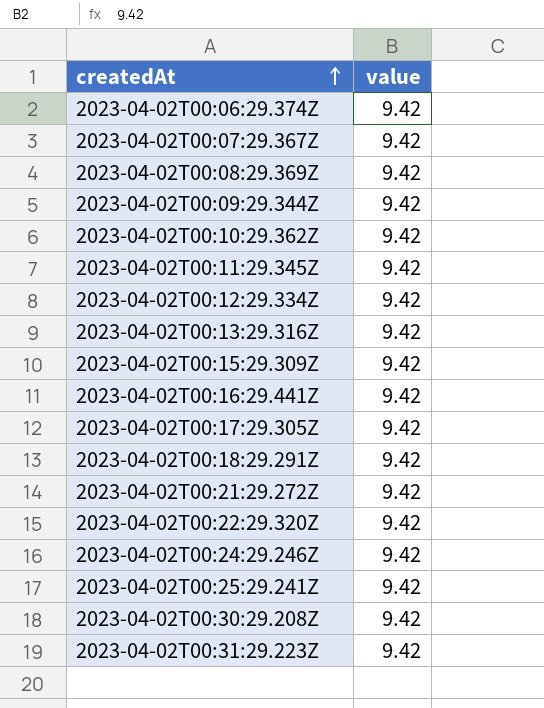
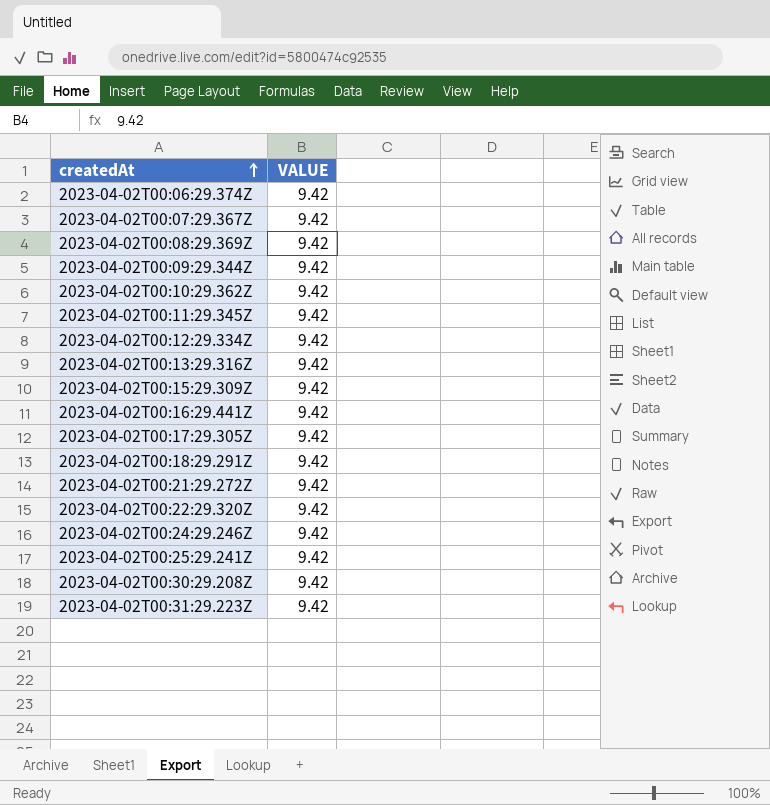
column name: value -> VALUE

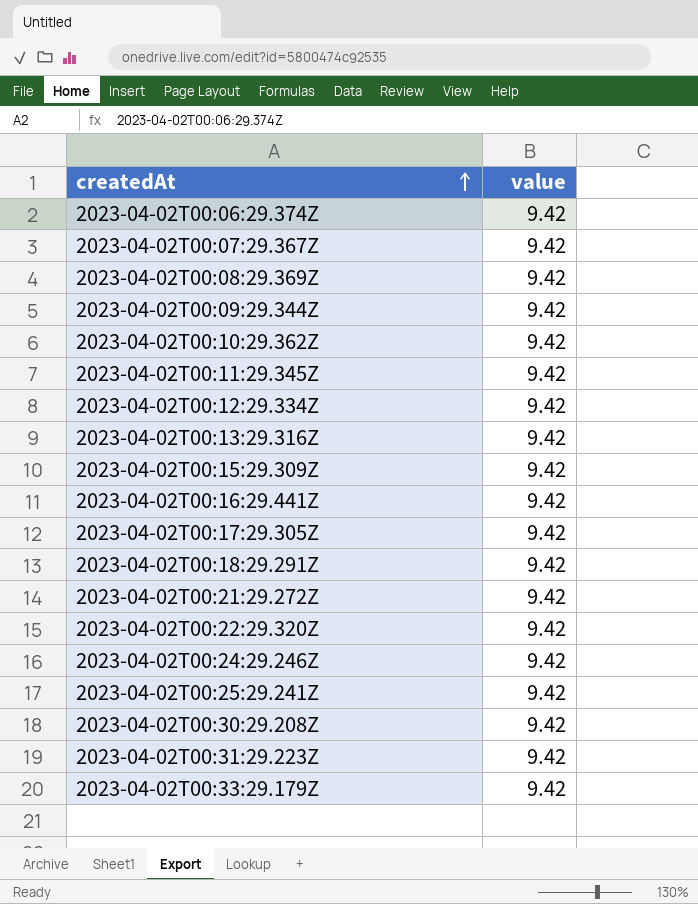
column name: VALUE -> value
row 2023-04-02T00:33:29.179Z: none -> 9.42

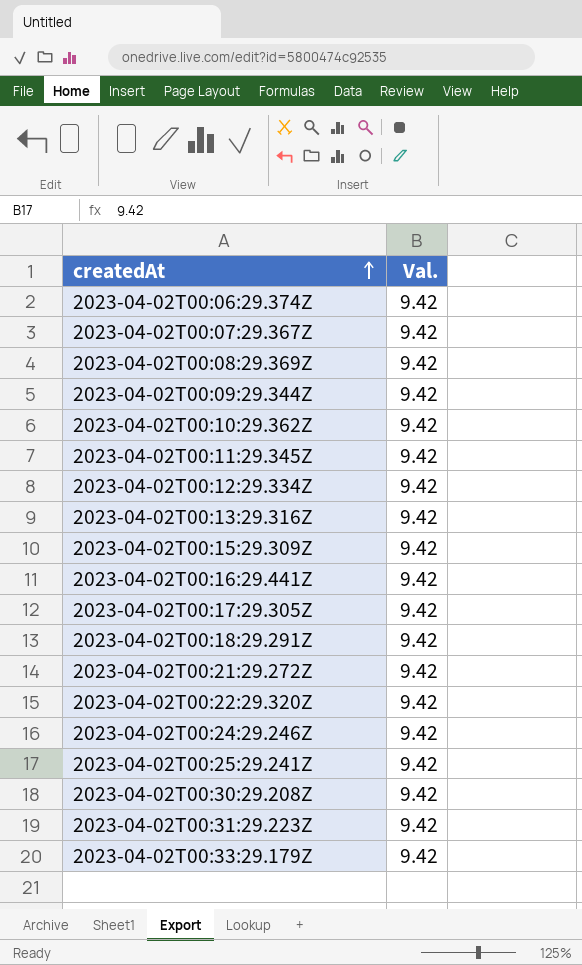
column name: value -> Val.

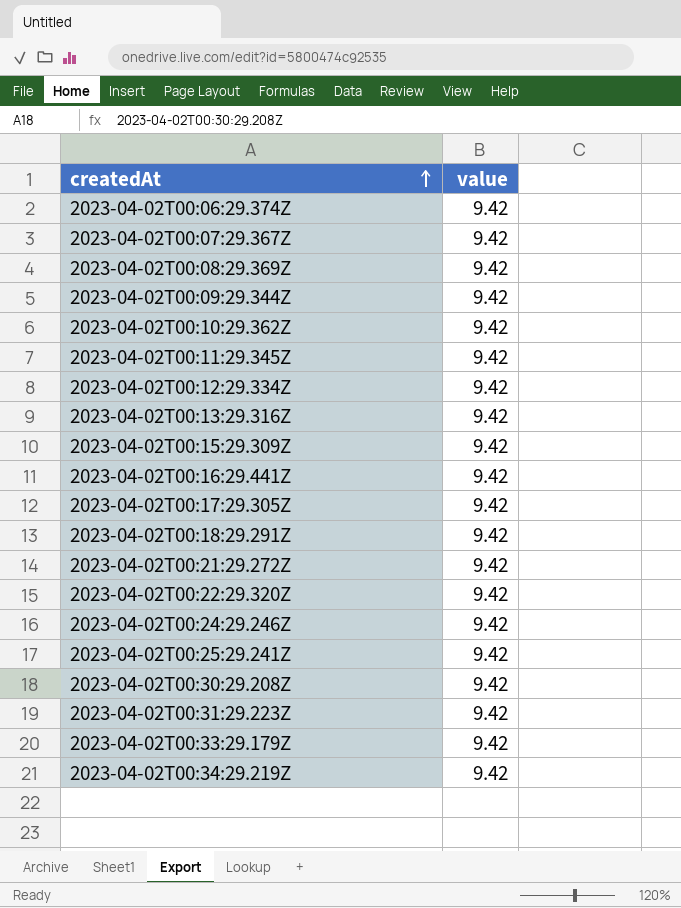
column name: Val. -> value
row 2023-04-02T00:34:29.219Z: none -> 9.42

